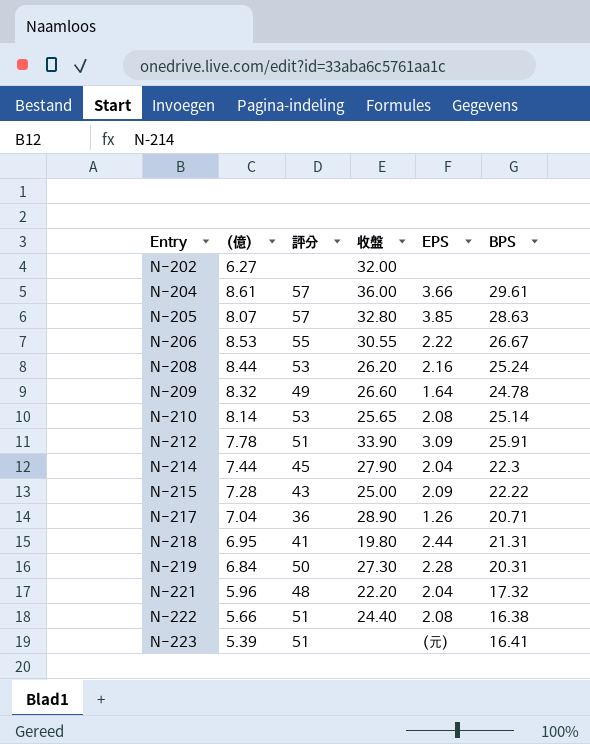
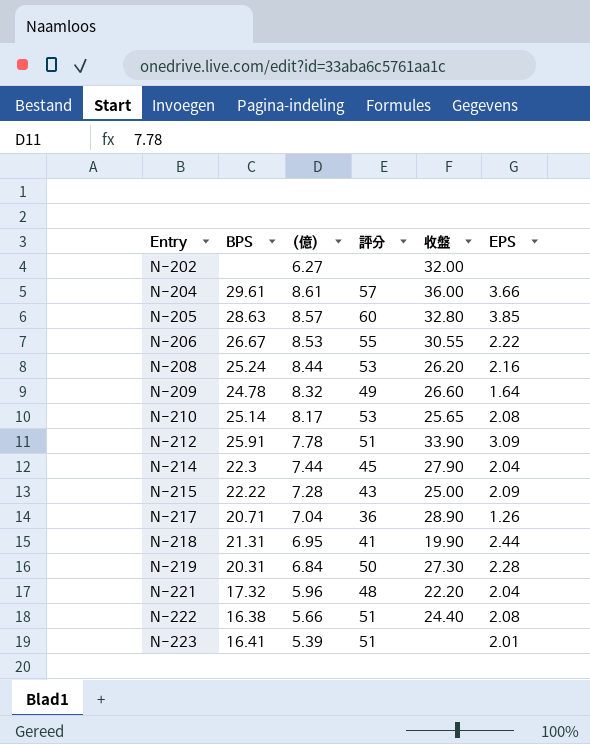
column BPS | position: 6 -> 2
N-205 | (億): 8.07 -> 8.57
N-205 | 評分: 57 -> 60
N-210 | (億): 8.14 -> 8.17
N-218 | 收盤: 19.80 -> 19.90
N-223 | EPS: (元) -> 2.01

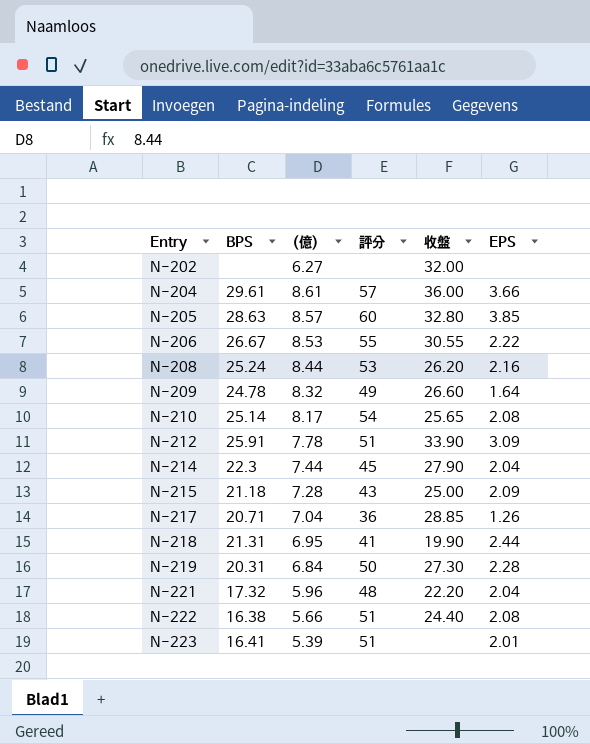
N-210 | 評分: 53 -> 54
N-215 | BPS: 22.22 -> 21.18
N-217 | 收盤: 28.90 -> 28.85

